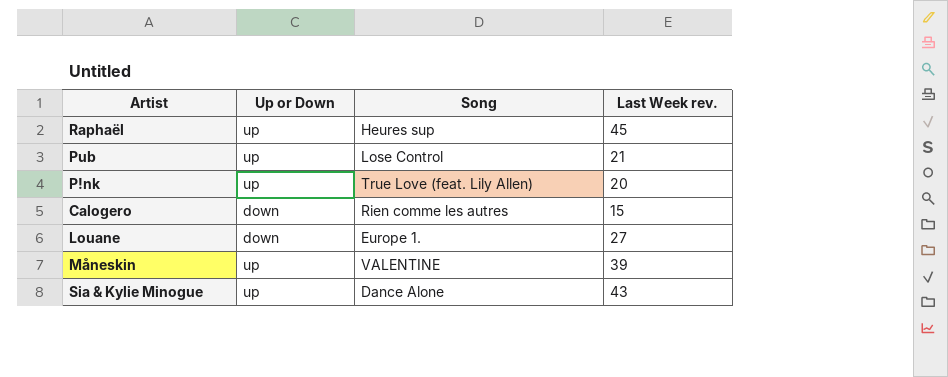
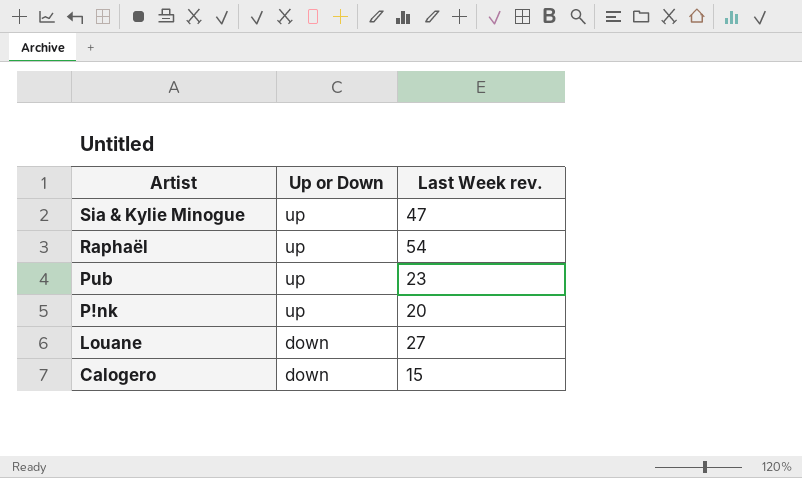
row order: none -> Artist descending
column Song | position: 3 -> none
row Måneskin: up | VALENTINE | 39 -> none
Sia & Kylie Minogue | Last Week rev.: 43 -> 47
Raphaël | Last Week rev.: 45 -> 54
Pub | Last Week rev.: 21 -> 23

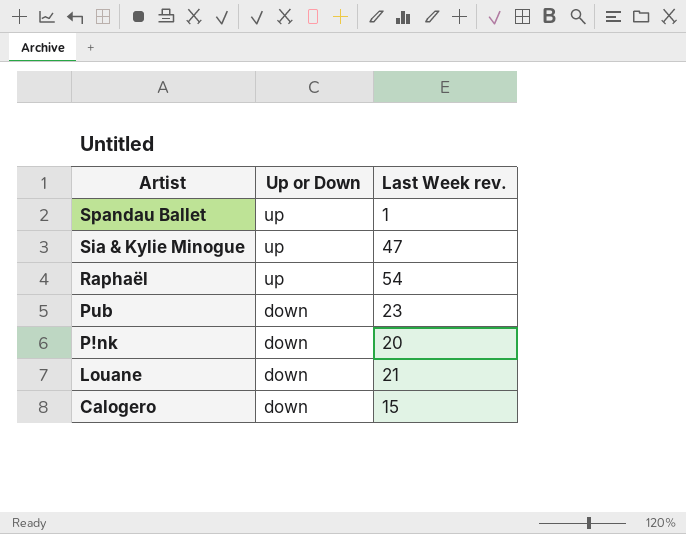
row Spandau Ballet: none -> up | 1
Pub | Up or Down: up -> down
P!nk | Up or Down: up -> down
Louane | Last Week rev.: 27 -> 21

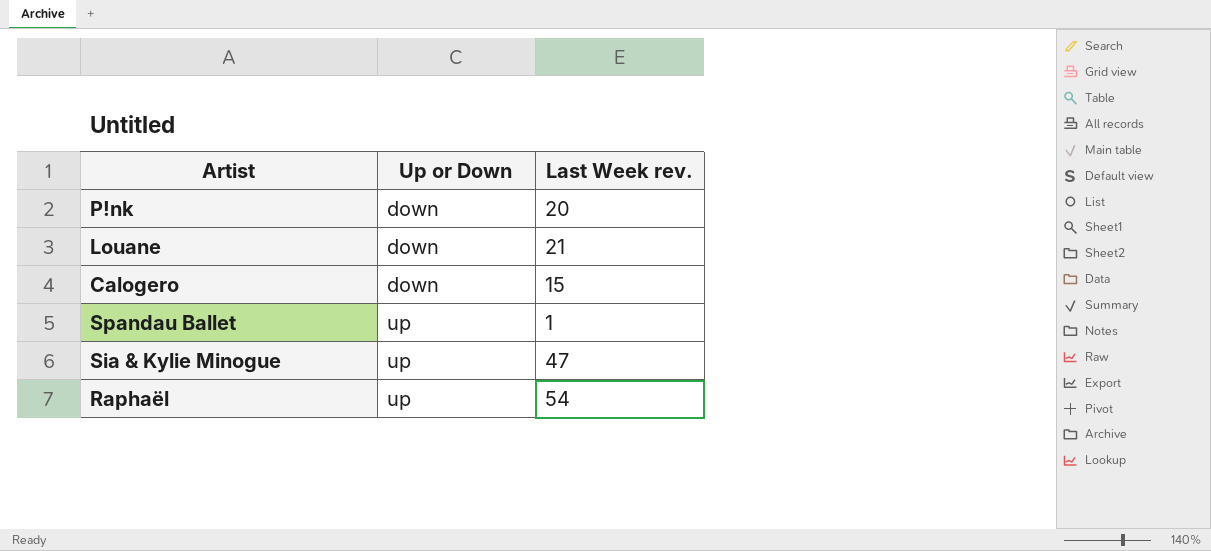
row order: Artist descending -> Up or Down ascending
row Pub: down | 23 -> none

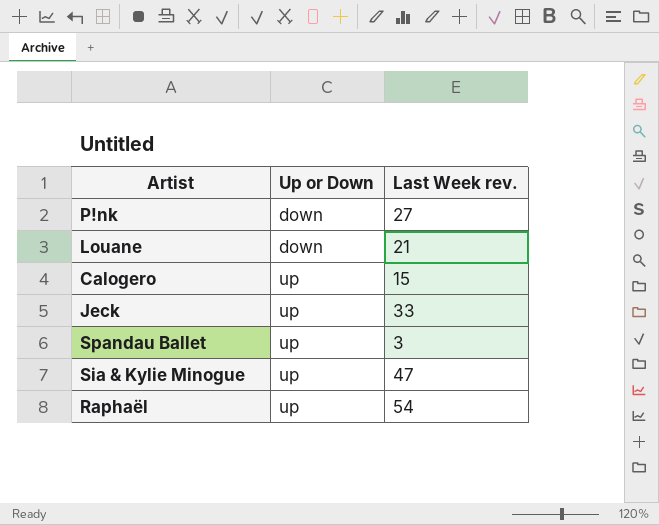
P!nk | Last Week rev.: 20 -> 27
Calogero | Up or Down: down -> up
row Jeck: none -> up | 33
Spandau Ballet | Last Week rev.: 1 -> 3

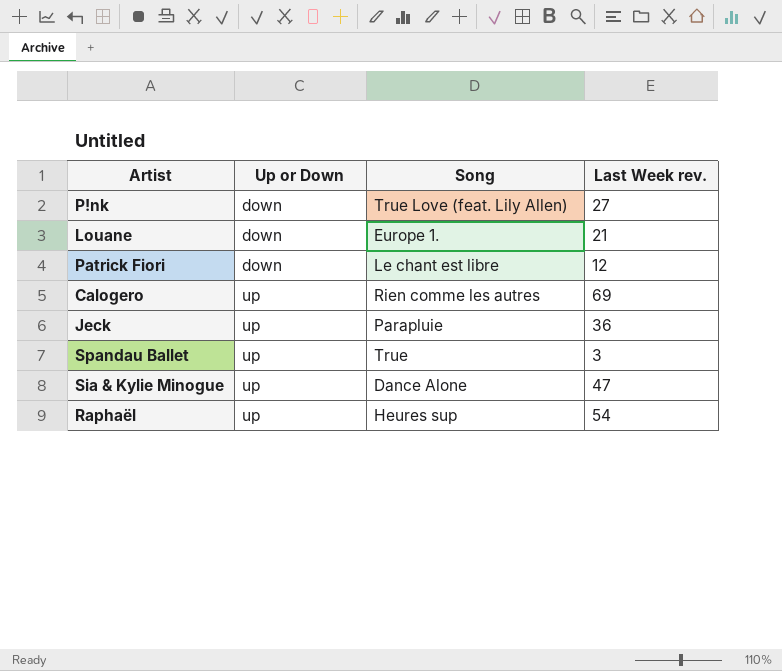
column Song | position: none -> 3
row Patrick Fiori: none -> down | Le chant est libre | 12
Calogero | Last Week rev.: 15 -> 69
Jeck | Last Week rev.: 33 -> 36

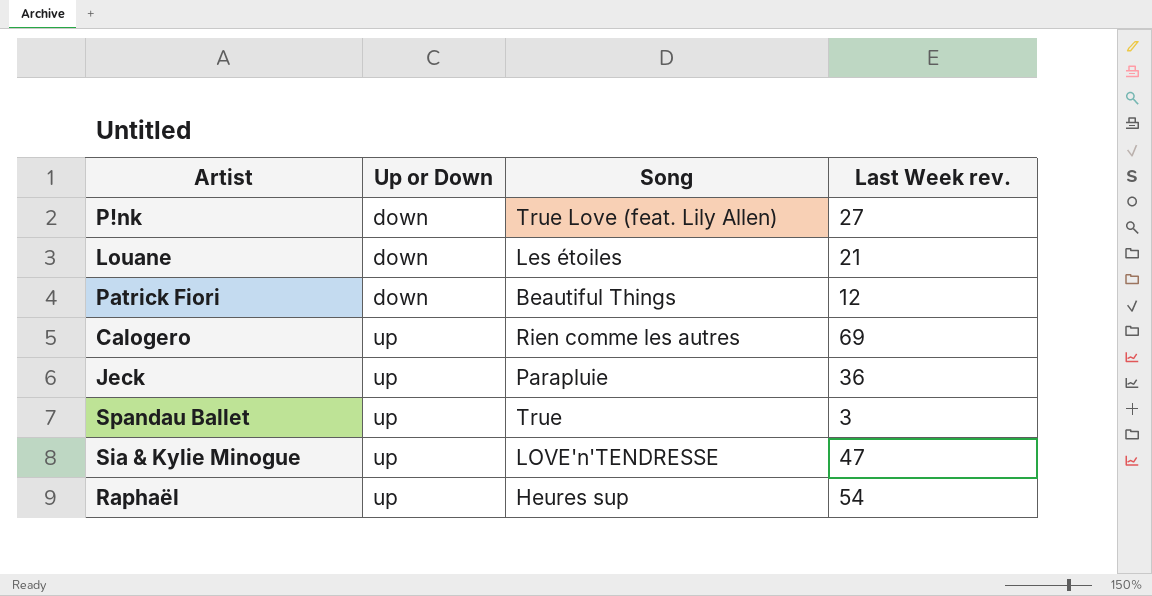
Louane | Song: Europe 1. -> Les étoiles
Patrick Fiori | Song: Le chant est libre -> Beautiful Things
Sia & Kylie Minogue | Song: Dance Alone -> LOVE'n'TENDRESSE

